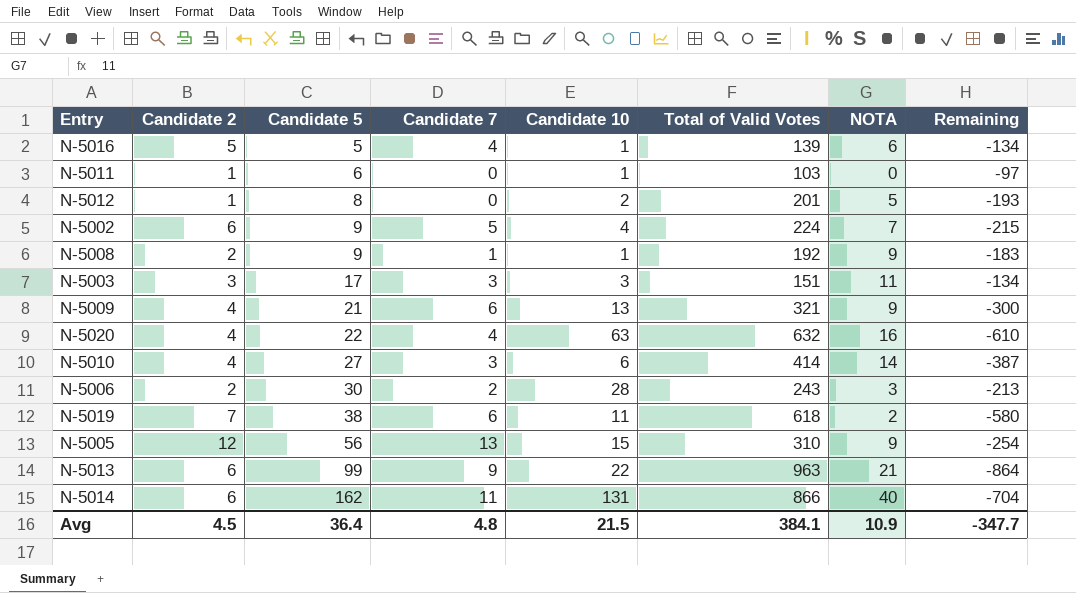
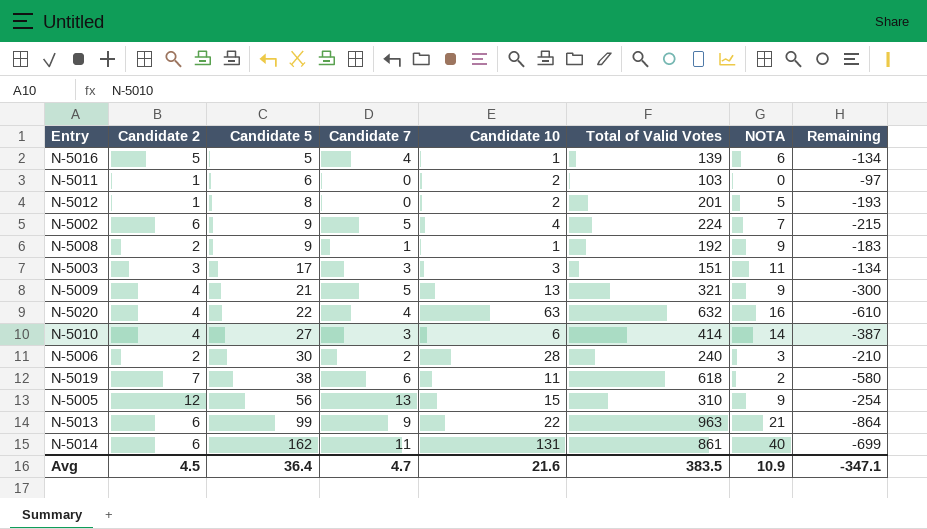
N-5011 | Candidate 10: 1 -> 2
N-5009 | Candidate 7: 6 -> 5
N-5006 | Total of Valid Votes: 243 -> 240
N-5006 | Remaining: -213 -> -210
N-5014 | Total of Valid Votes: 866 -> 861
N-5014 | Remaining: -704 -> -699
Avg | Candidate 7: 4.8 -> 4.7
Avg | Candidate 10: 21.5 -> 21.6
Avg | Total of Valid Votes: 384.1 -> 383.5
Avg | Remaining: -347.7 -> -347.1

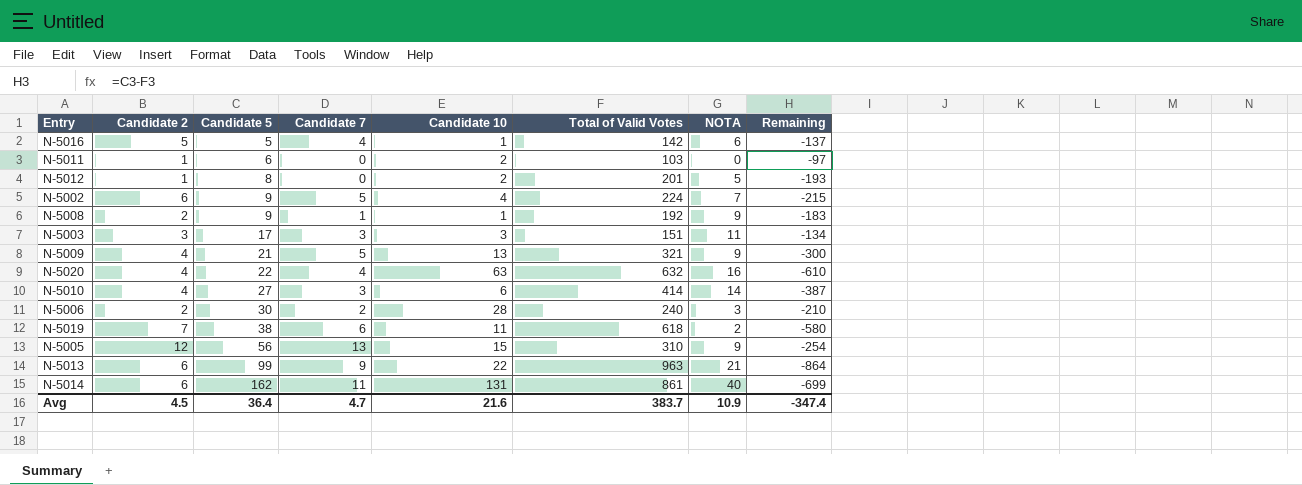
N-5016 | Total of Valid Votes: 139 -> 142
N-5016 | Remaining: -134 -> -137
Avg | Total of Valid Votes: 383.5 -> 383.7
Avg | Remaining: -347.1 -> -347.4

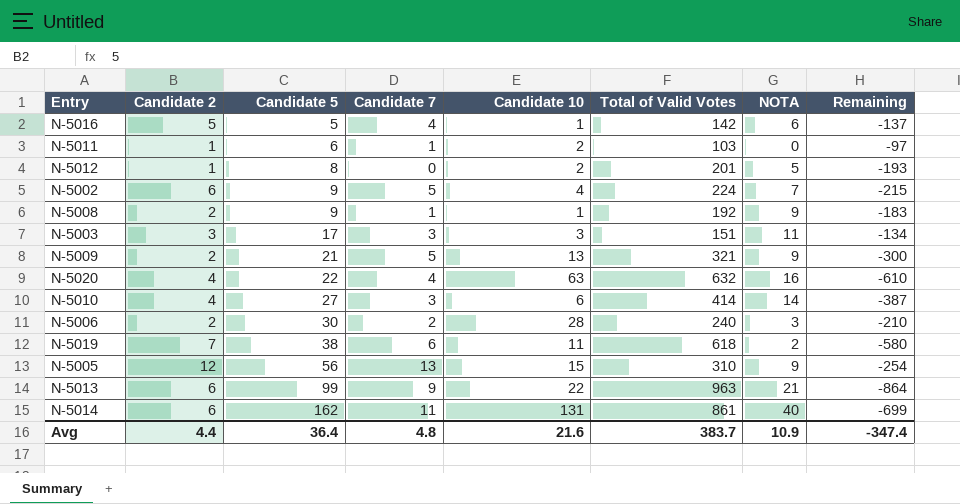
N-5011 | Candidate 7: 0 -> 1
N-5009 | Candidate 2: 4 -> 2
Avg | Candidate 2: 4.5 -> 4.4
Avg | Candidate 7: 4.7 -> 4.8

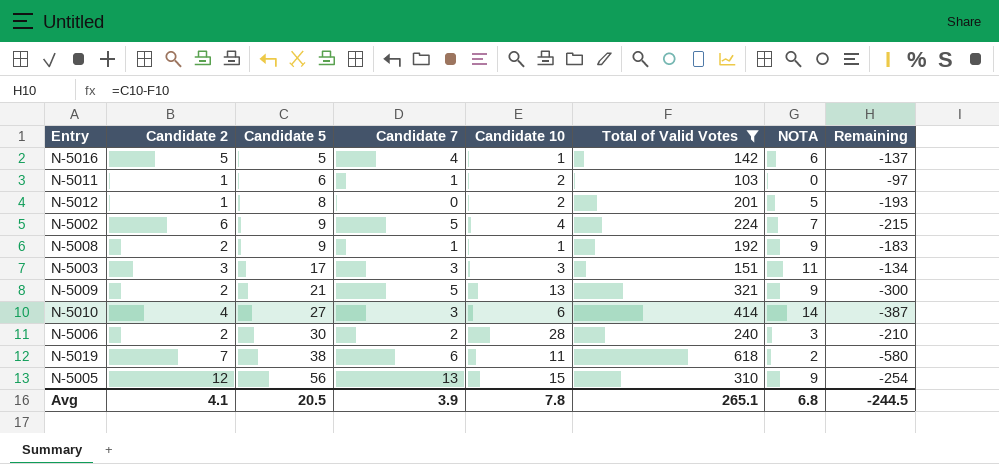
filter: none -> Total of Valid Votes <= 618
Avg | Candidate 2: 4.4 -> 4.1
Avg | Candidate 5: 36.4 -> 20.5
Avg | Candidate 7: 4.8 -> 3.9
Avg | Candidate 10: 21.6 -> 7.8
Avg | Total of Valid Votes: 383.7 -> 265.1
Avg | NOTA: 10.9 -> 6.8
Avg | Remaining: -347.4 -> -244.5

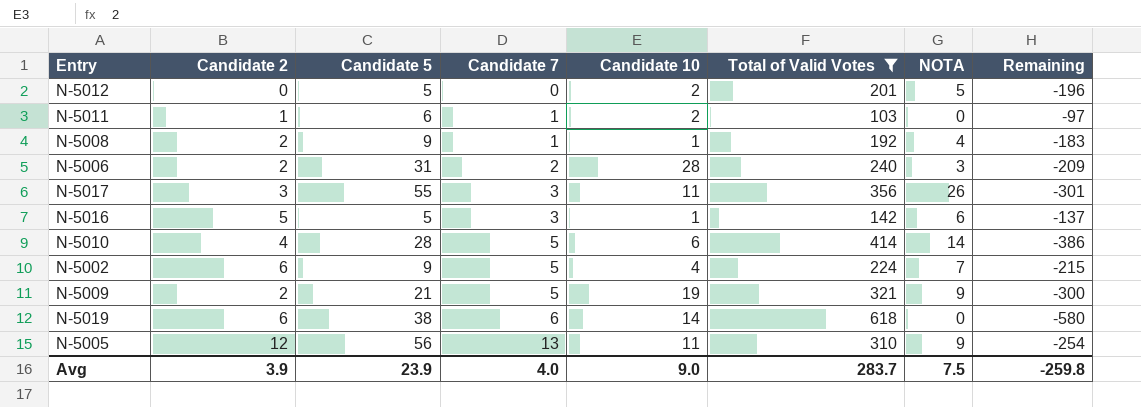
row order: Candidate 5 ascending -> Candidate 7 ascending
row N-5003: 3 | 17 | 3 | 3 | 151 | 11 | -134 -> none
N-5012 | Candidate 2: 1 -> 0
N-5012 | Candidate 5: 8 -> 5
N-5012 | Remaining: -193 -> -196
N-5008 | NOTA: 9 -> 4
N-5006 | Candidate 5: 30 -> 31
N-5006 | Remaining: -210 -> -209
row N-5017: none -> 3 | 55 | 3 | 11 | 356 | 26 | -301
N-5016 | Candidate 7: 4 -> 3
N-5010 | Candidate 5: 27 -> 28
N-5010 | Candidate 7: 3 -> 5
N-5010 | Remaining: -387 -> -386
N-5009 | Candidate 10: 13 -> 19
N-5019 | Candidate 2: 7 -> 6
N-5019 | Candidate 10: 11 -> 14
N-5019 | NOTA: 2 -> 0
N-5005 | Candidate 10: 15 -> 11
Avg | Candidate 2: 4.1 -> 3.9
Avg | Candidate 5: 20.5 -> 23.9
Avg | Candidate 7: 3.9 -> 4.0
Avg | Candidate 10: 7.8 -> 9.0
Avg | Total of Valid Votes: 265.1 -> 283.7
Avg | NOTA: 6.8 -> 7.5
Avg | Remaining: -244.5 -> -259.8

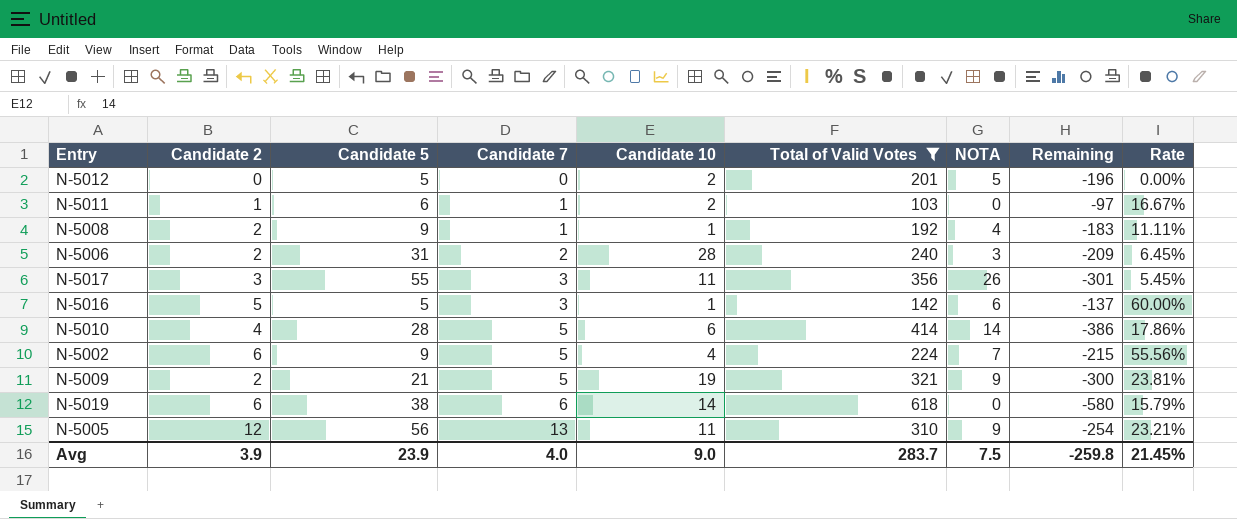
column Rate | formula: none -> [Candidate 7] / [Candidate 5]

